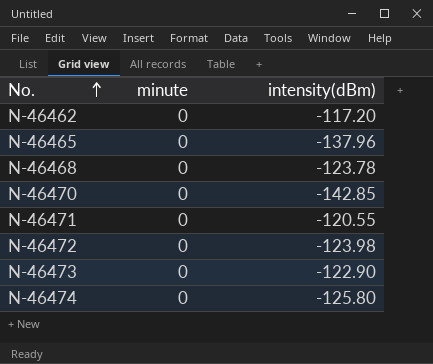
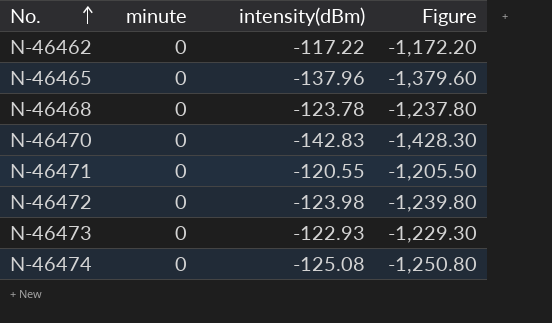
column Figure | formula: none -> [intensity(dBm)] * 10
N-46462 | intensity(dBm): -117.20 -> -117.22
N-46470 | intensity(dBm): -142.85 -> -142.83
N-46473 | intensity(dBm): -122.90 -> -122.93
N-46474 | intensity(dBm): -125.80 -> -125.08

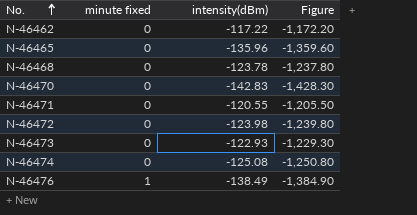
column name: minute -> minute fixed
N-46465 | intensity(dBm): -137.96 -> -135.96
N-46465 | Figure: -1,379.60 -> -1,359.60
row N-46476: none -> 1 | -138.49 | -1,384.90

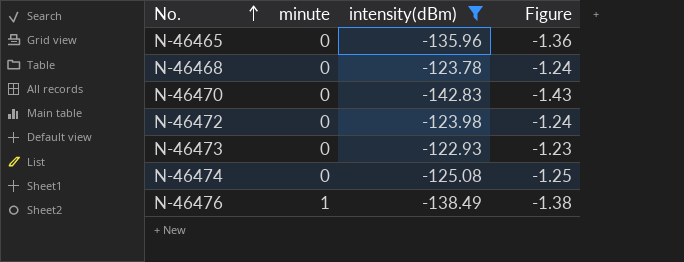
filter: none -> intensity(dBm) <= -122.93
column name: minute fixed -> minute
column Figure | formula: [intensity(dBm)] * 10 -> [intensity(dBm)] * 0.01

